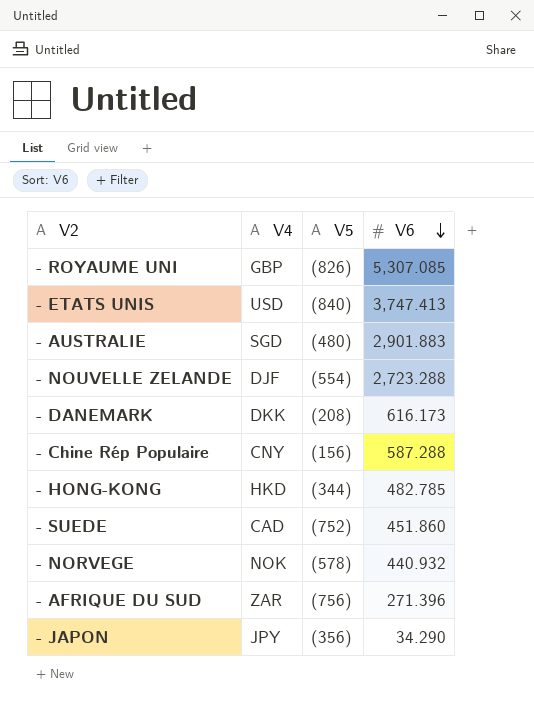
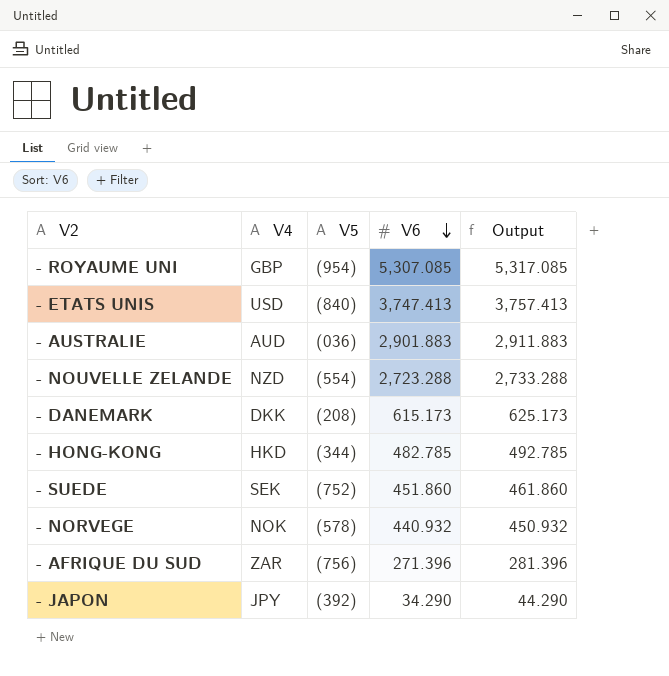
column Output | formula: none -> [V6] + 10
row - Chine Rép Populaire: CNY | (156) | 587.288 -> none
- ROYAUME UNI | V5: (826) -> (954)
- AUSTRALIE | V4: SGD -> AUD
- AUSTRALIE | V5: (480) -> (036)
- NOUVELLE ZELANDE | V4: DJF -> NZD
- DANEMARK | V6: 616.173 -> 615.173
- SUEDE | V4: CAD -> SEK
- JAPON | V5: (356) -> (392)

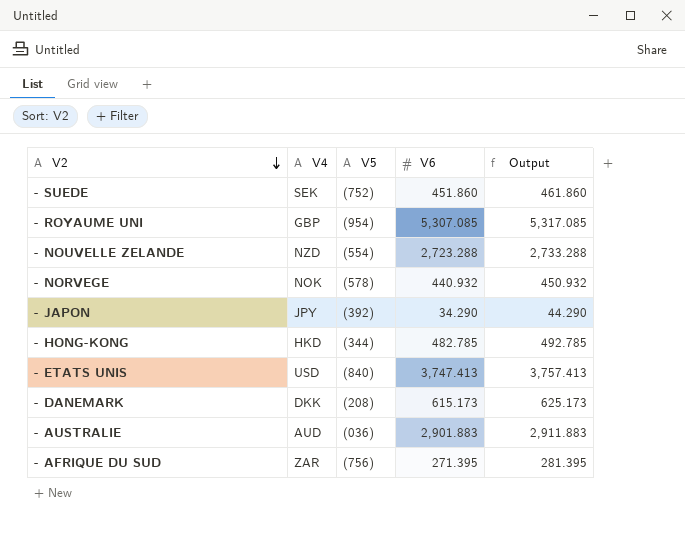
row order: V6 descending -> V2 descending
- AFRIQUE DU SUD | V6: 271.396 -> 271.395
- AFRIQUE DU SUD | Output: 281.396 -> 281.395

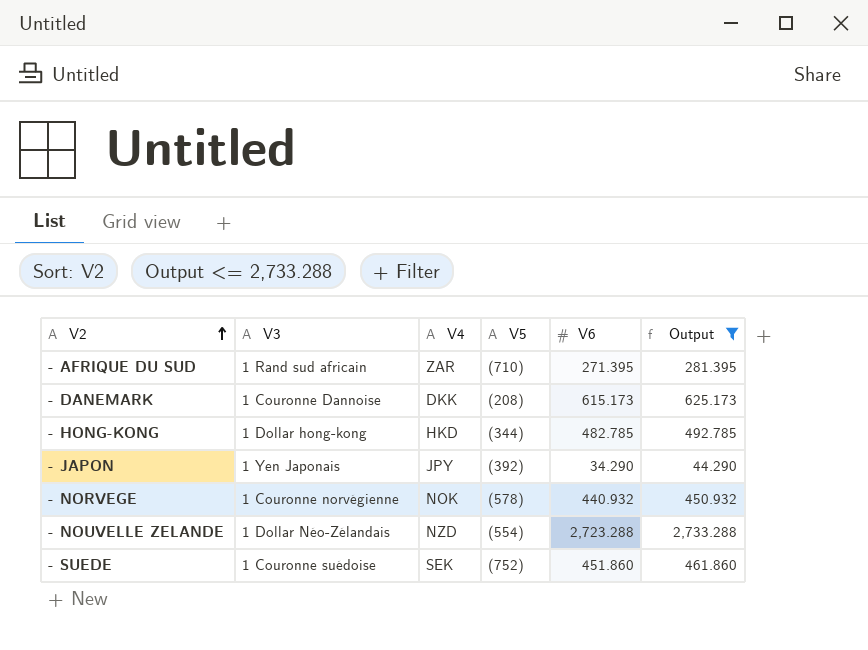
filter: none -> Output <= 2,733.288
row order: V2 descending -> V2 ascending
column V3 | position: none -> 2
- AFRIQUE DU SUD | V5: (756) -> (710)

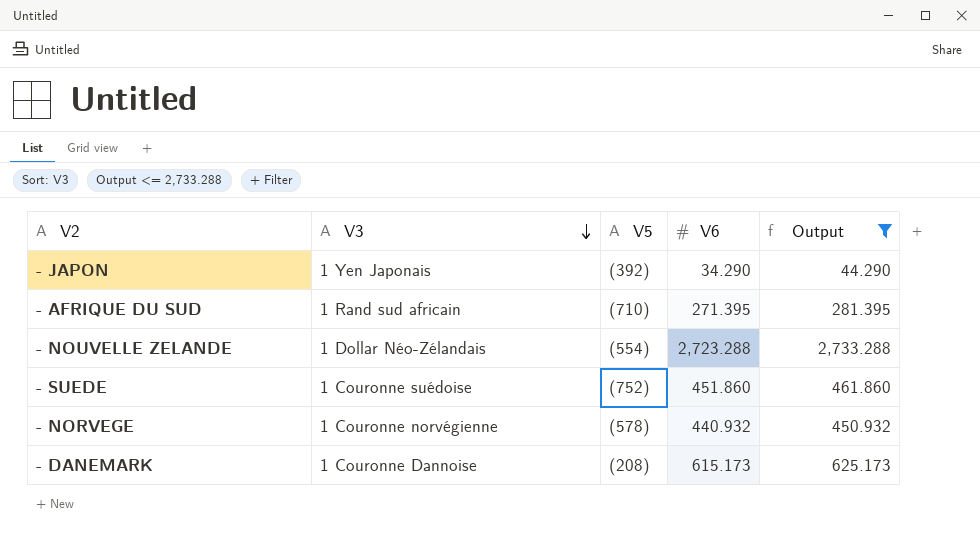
row order: V2 ascending -> V3 descending
column V4 | position: 3 -> none
row - HONG-KONG: 1 Dollar hong-kong | HKD | (344) | 482.785 | 492.785 -> none

